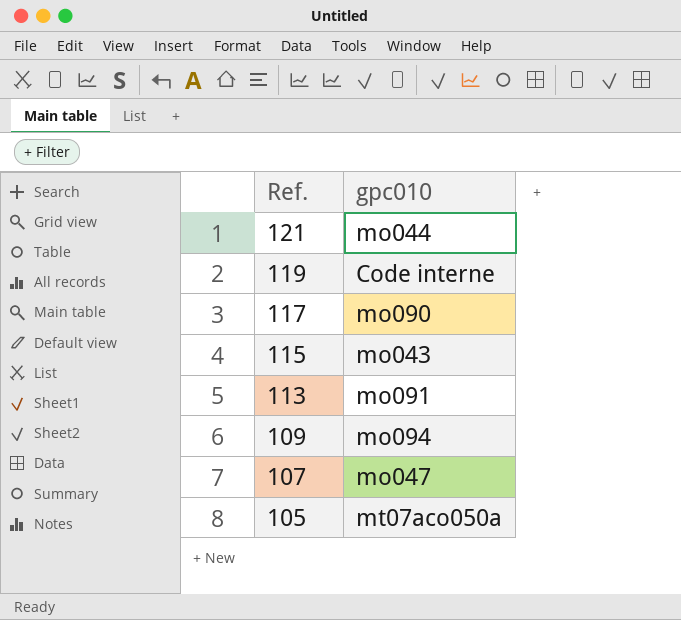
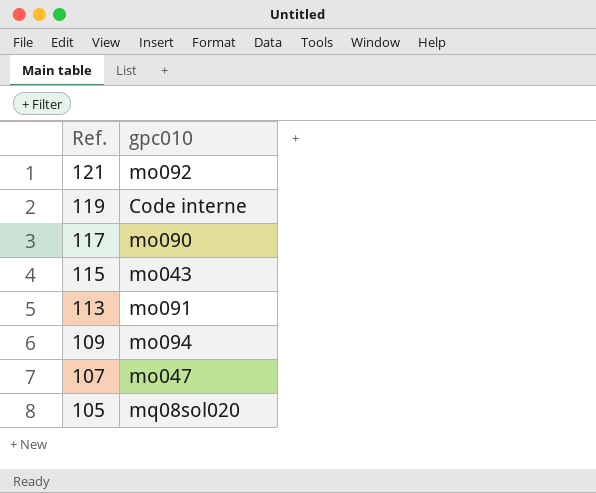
121 | gpc010: mo044 -> mo092
105 | gpc010: mt07aco050a -> mq08sol020

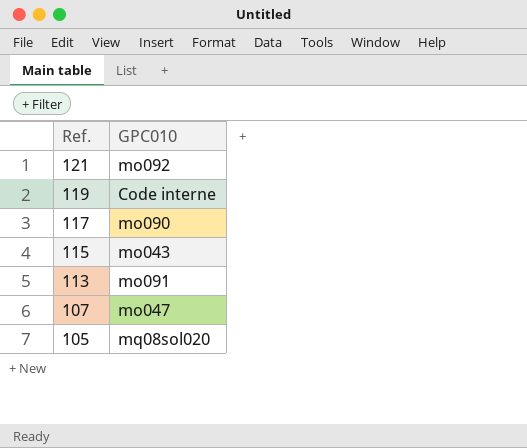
column name: gpc010 -> GPC010
row 109: mo094 -> none

